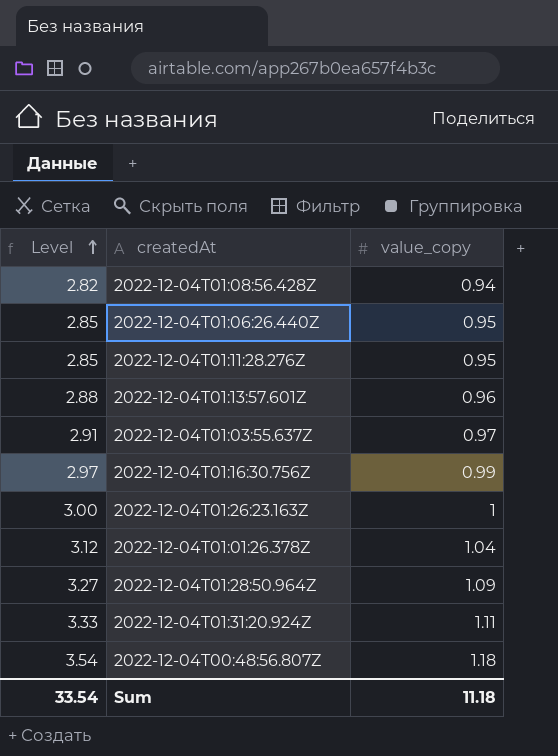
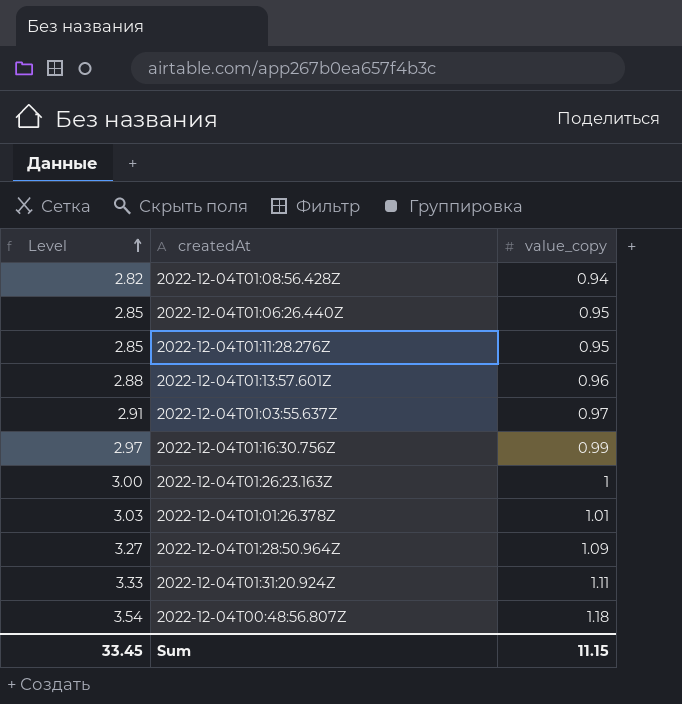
2022-12-04T01:01:26.378Z | Level: 3.12 -> 3.03
2022-12-04T01:01:26.378Z | value_copy: 1.04 -> 1.01
Sum | Level: 33.54 -> 33.45
Sum | value_copy: 11.18 -> 11.15

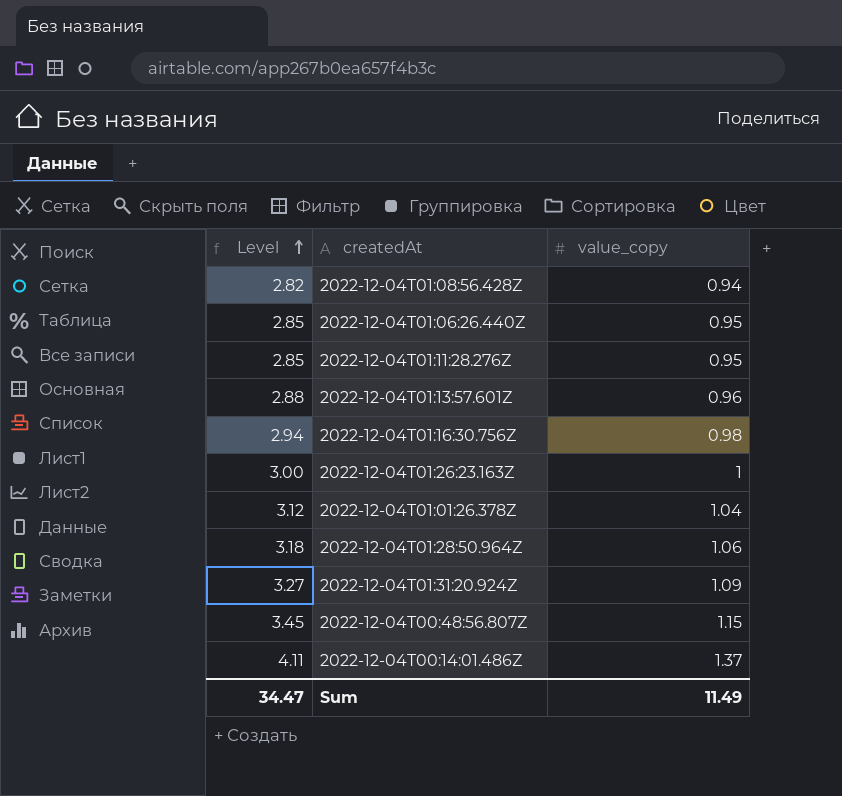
row 2022-12-04T01:03:55.637Z: 2.91 | 0.97 -> none
2022-12-04T01:16:30.756Z | Level: 2.97 -> 2.94
2022-12-04T01:16:30.756Z | value_copy: 0.99 -> 0.98
2022-12-04T01:01:26.378Z | Level: 3.03 -> 3.12
2022-12-04T01:01:26.378Z | value_copy: 1.01 -> 1.04
2022-12-04T01:28:50.964Z | Level: 3.27 -> 3.18
2022-12-04T01:28:50.964Z | value_copy: 1.09 -> 1.06
2022-12-04T01:31:20.924Z | Level: 3.33 -> 3.27
2022-12-04T01:31:20.924Z | value_copy: 1.11 -> 1.09
2022-12-04T00:48:56.807Z | Level: 3.54 -> 3.45
2022-12-04T00:48:56.807Z | value_copy: 1.18 -> 1.15
row 2022-12-04T00:14:01.486Z: none -> 4.11 | 1.37
Sum | Level: 33.45 -> 34.47
Sum | value_copy: 11.15 -> 11.49

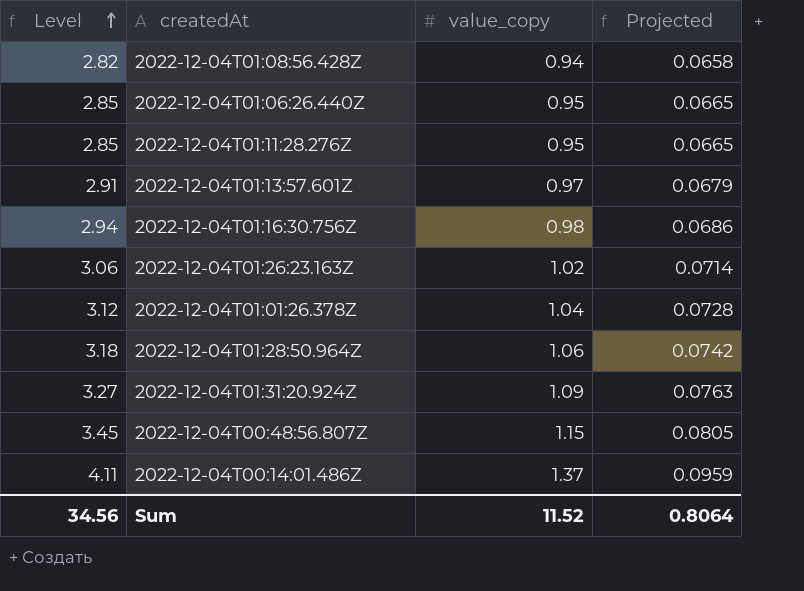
column Projected | formula: none -> [value_copy] * 0.07
2022-12-04T01:13:57.601Z | Level: 2.88 -> 2.91
2022-12-04T01:13:57.601Z | value_copy: 0.96 -> 0.97
2022-12-04T01:26:23.163Z | Level: 3.00 -> 3.06
2022-12-04T01:26:23.163Z | value_copy: 1 -> 1.02
Sum | Level: 34.47 -> 34.56
Sum | value_copy: 11.49 -> 11.52

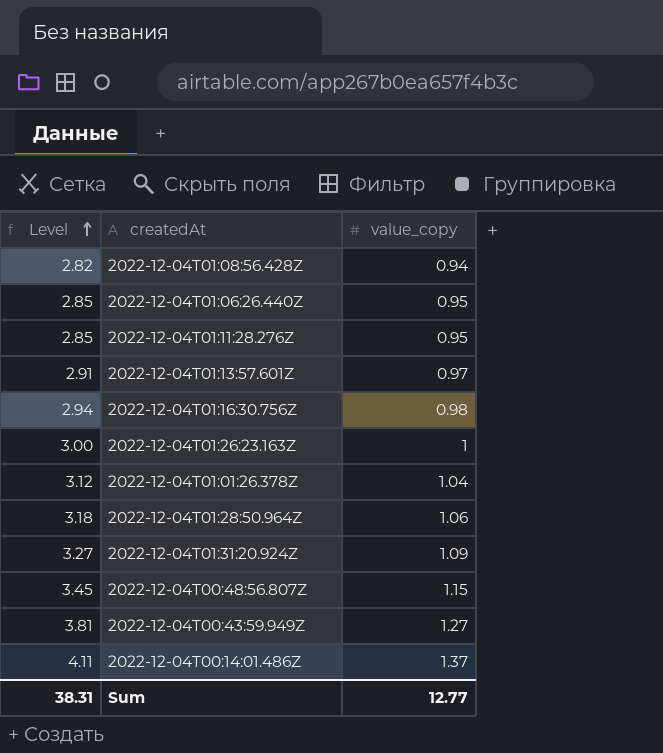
column Projected | formula: [value_copy] * 0.07 -> none
2022-12-04T01:26:23.163Z | Level: 3.06 -> 3.00
2022-12-04T01:26:23.163Z | value_copy: 1.02 -> 1
row 2022-12-04T00:43:59.949Z: none -> 3.81 | 1.27
Sum | Level: 34.56 -> 38.31
Sum | value_copy: 11.52 -> 12.77

